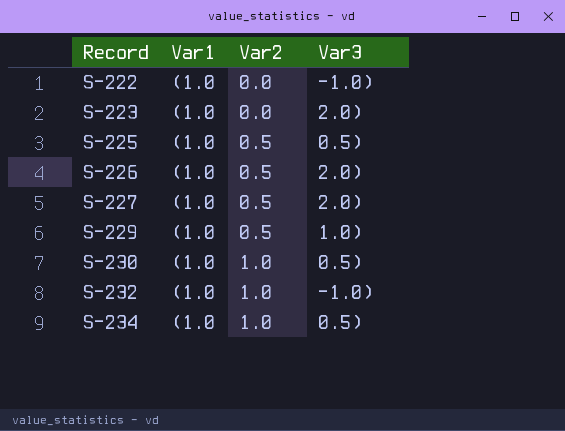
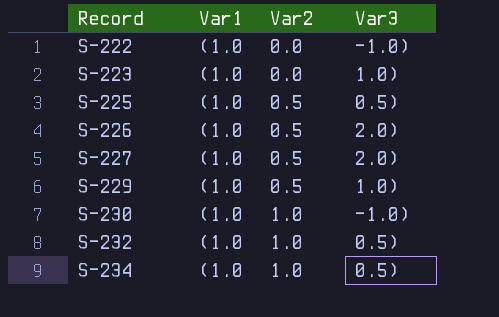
S-223 | Var3: 2.0) -> 1.0)
S-230 | Var3: 0.5) -> -1.0)
S-232 | Var3: -1.0) -> 0.5)

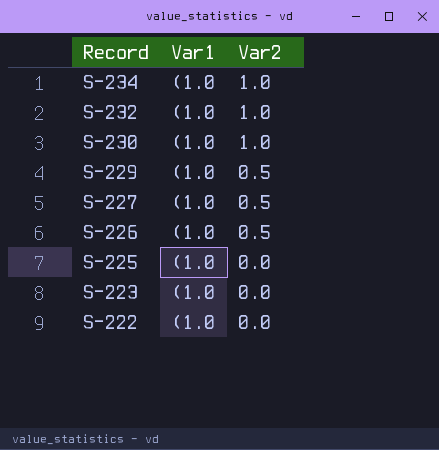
row order: Record ascending -> Record descending
column Var3 | position: 4 -> none
S-225 | Var2: 0.5 -> 0.0

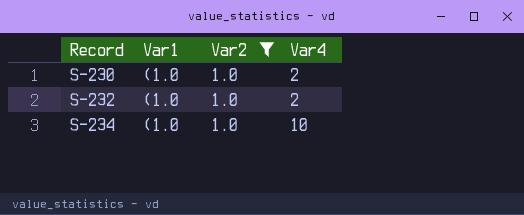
filter: none -> Var2 = 1.0
row order: Record descending -> Record ascending
column Var4 | position: none -> 4

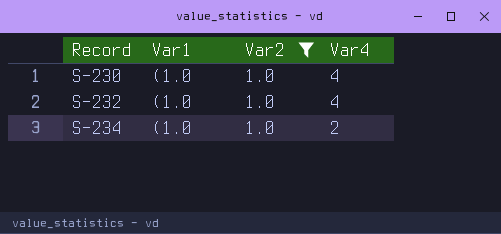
S-230 | Var4: 2 -> 4
S-232 | Var4: 2 -> 4
S-234 | Var4: 10 -> 2

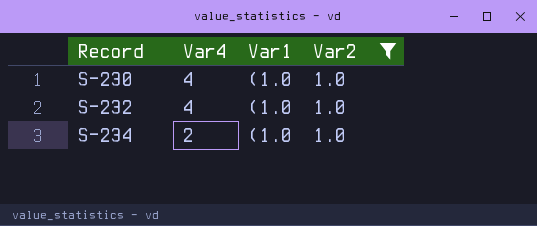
column Var4 | position: 4 -> 2

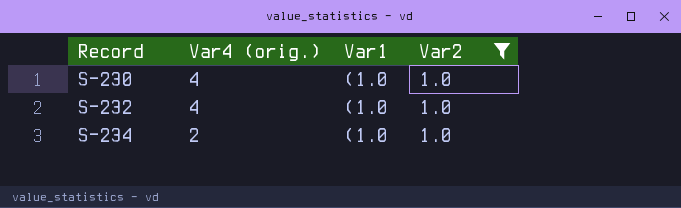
column name: Var4 -> Var4 (orig.)

